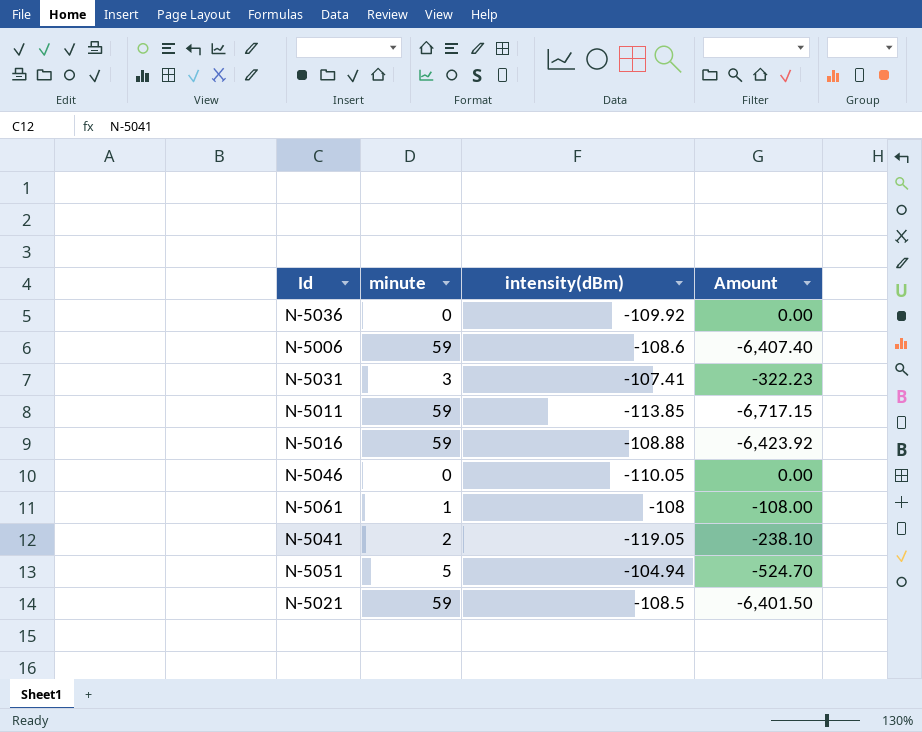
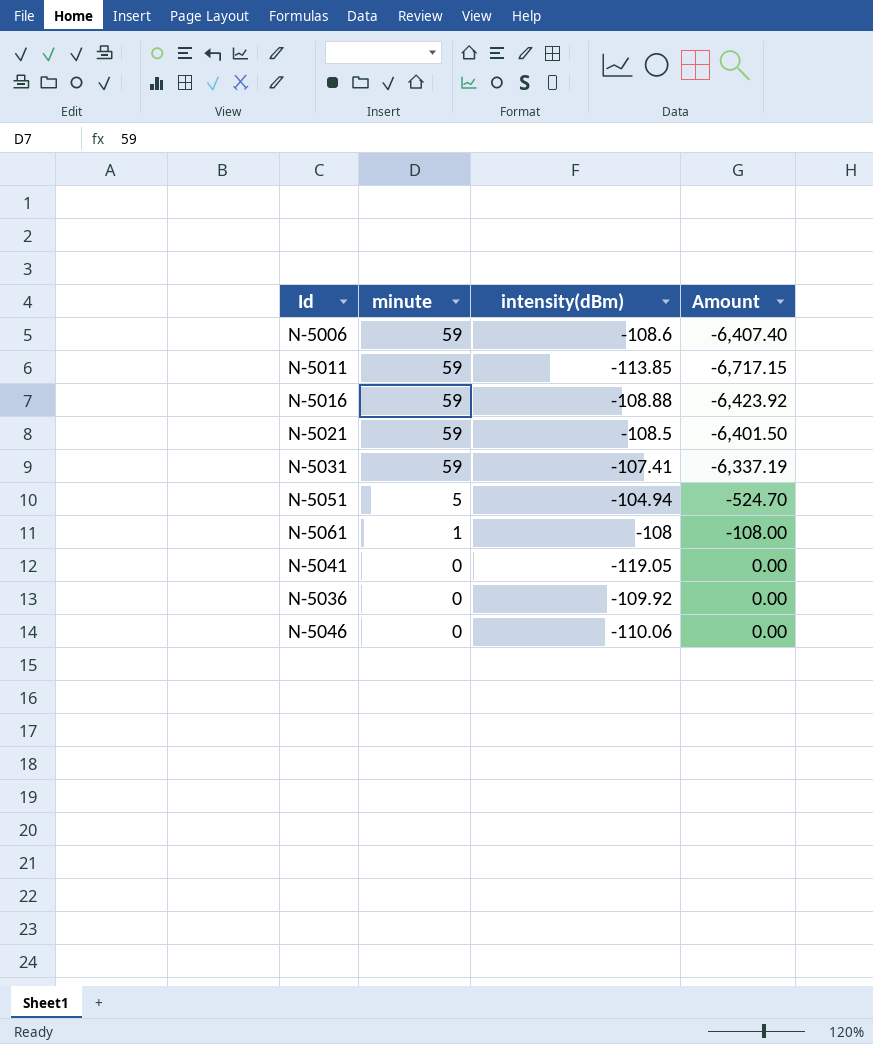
row order: none -> minute descending
N-5031 | minute: 3 -> 59
N-5031 | Amount: -322.23 -> -6,337.19
N-5041 | minute: 2 -> 0
N-5041 | Amount: -238.10 -> 0.00
N-5046 | intensity(dBm): -110.05 -> -110.06

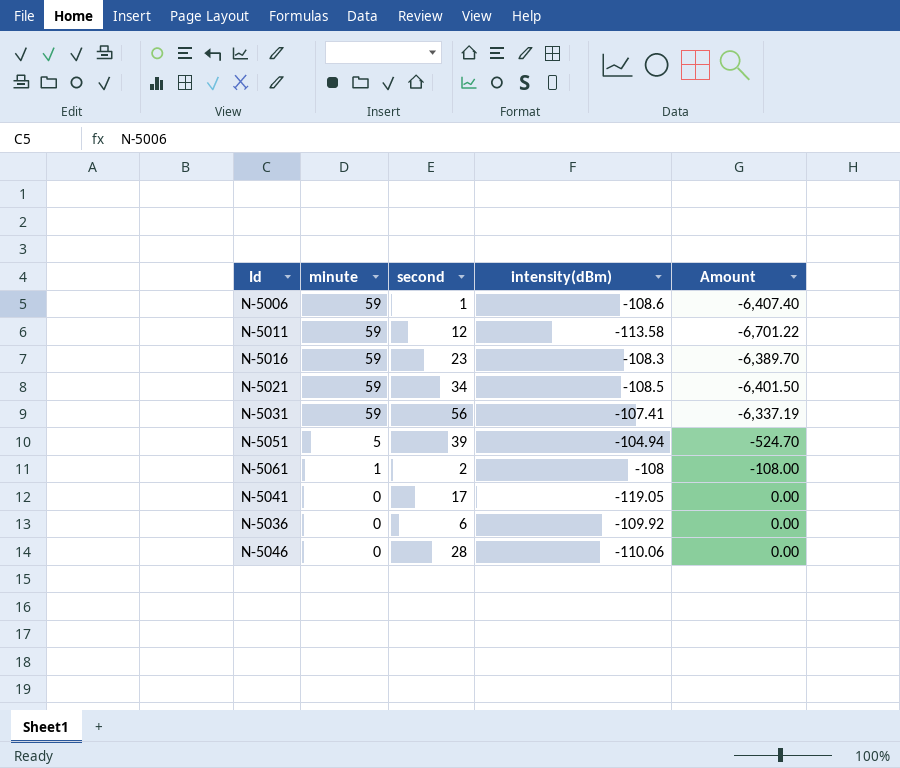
column second | position: none -> 3
N-5011 | intensity(dBm): -113.85 -> -113.58
N-5011 | Amount: -6,717.15 -> -6,701.22
N-5016 | intensity(dBm): -108.88 -> -108.3
N-5016 | Amount: -6,423.92 -> -6,389.70

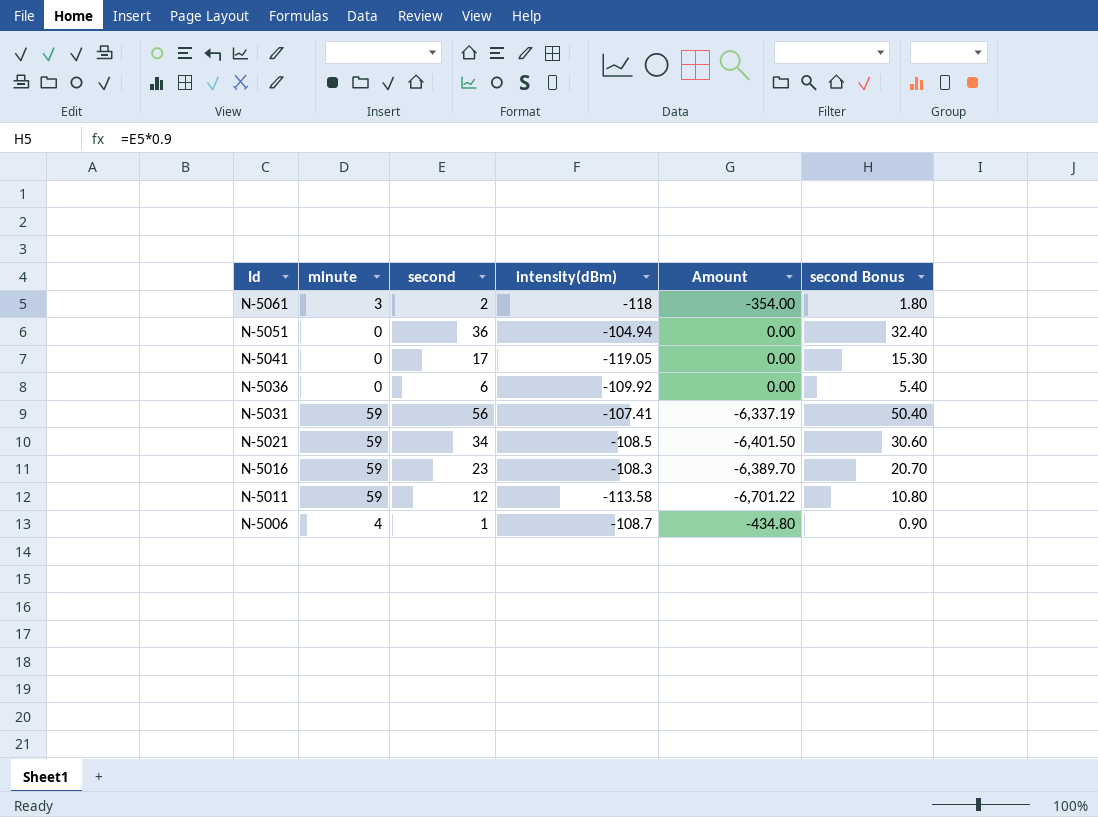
row order: minute descending -> Id descending
column second Bonus | formula: none -> [second] * 0.9
row N-5046: 0 | 28 | -110.06 | 0.00 -> none
N-5061 | minute: 1 -> 3
N-5061 | intensity(dBm): -108 -> -118
N-5061 | Amount: -108.00 -> -354.00
N-5051 | minute: 5 -> 0
N-5051 | second: 39 -> 36
N-5051 | Amount: -524.70 -> 0.00
N-5006 | minute: 59 -> 4
N-5006 | intensity(dBm): -108.6 -> -108.7
N-5006 | Amount: -6,407.40 -> -434.80

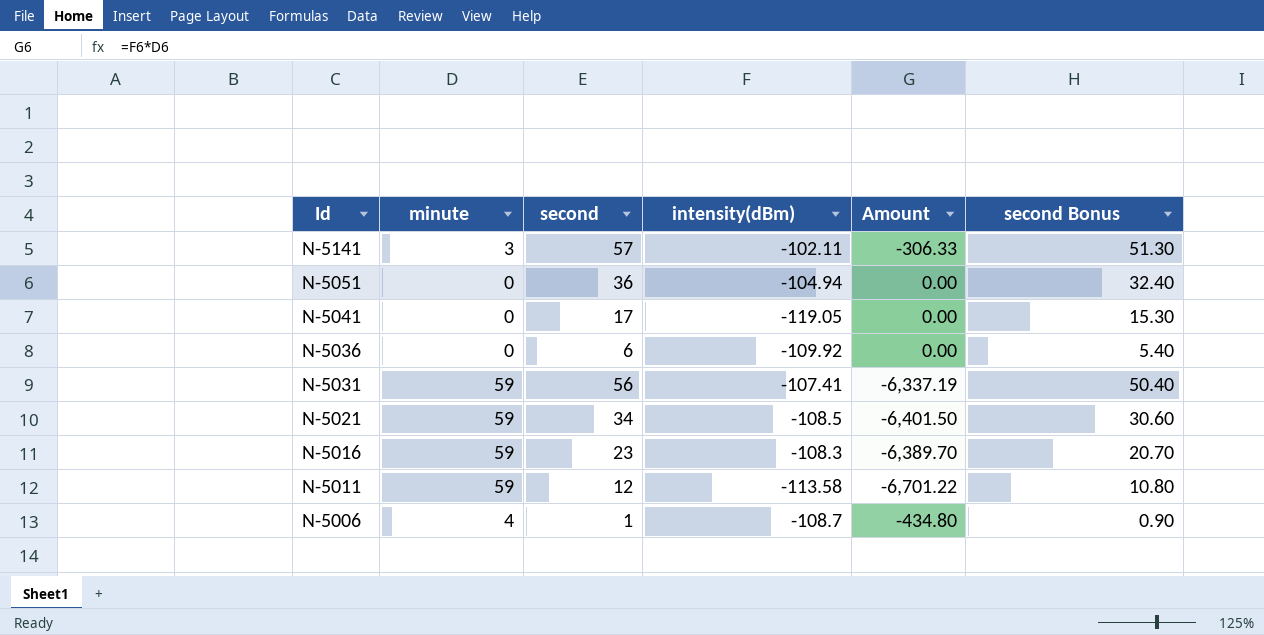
row N-5061: 3 | 2 | -118 | -354.00 | 1.80 -> none
row N-5141: none -> 3 | 57 | -102.11 | -306.33 | 51.30

